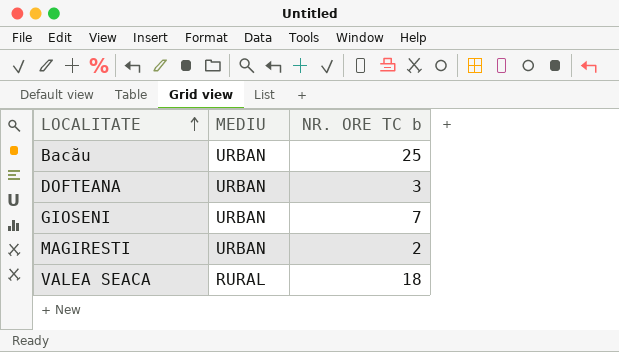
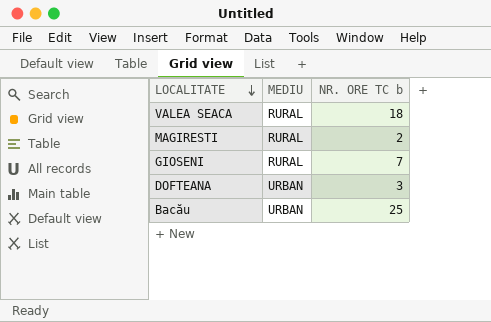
row order: LOCALITATE ascending -> LOCALITATE descending
MAGIRESTI | MEDIU: URBAN -> RURAL
GIOSENI | MEDIU: URBAN -> RURAL

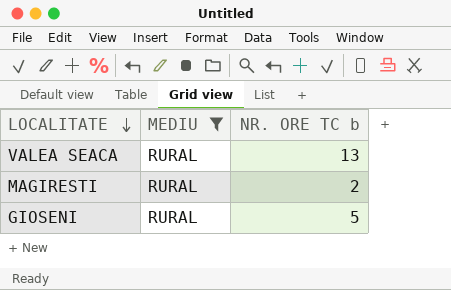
filter: none -> MEDIU = RURAL
VALEA SEACA | NR. ORE TC b: 18 -> 13
GIOSENI | NR. ORE TC b: 7 -> 5

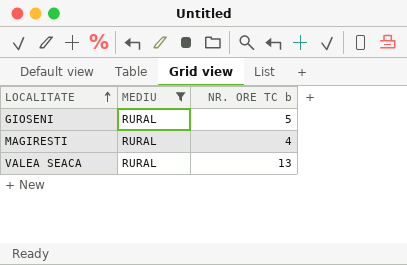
row order: LOCALITATE descending -> LOCALITATE ascending
MAGIRESTI | NR. ORE TC b: 2 -> 4

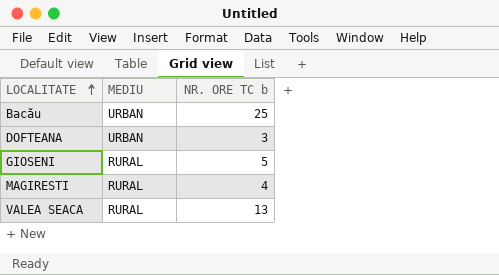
filter: MEDIU = RURAL -> none

